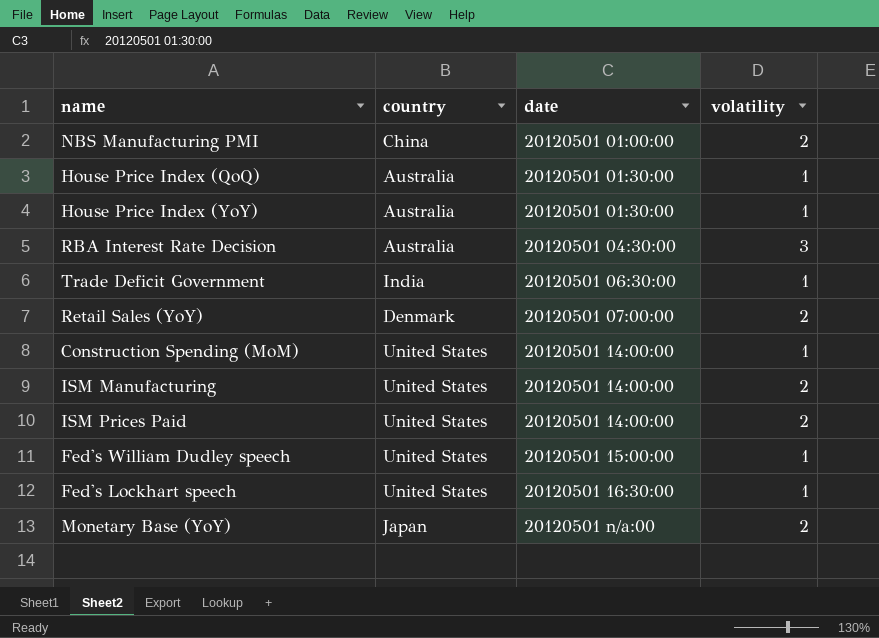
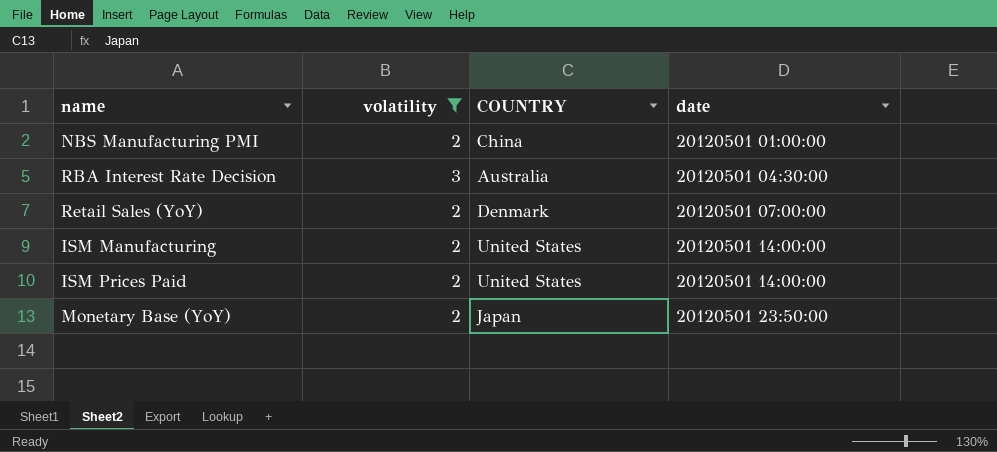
filter: none -> volatility != 1
column volatility | position: 4 -> 2
column name: country -> COUNTRY
Monetary Base (YoY) | date: 20120501 n/a:00 -> 20120501 23:50:00

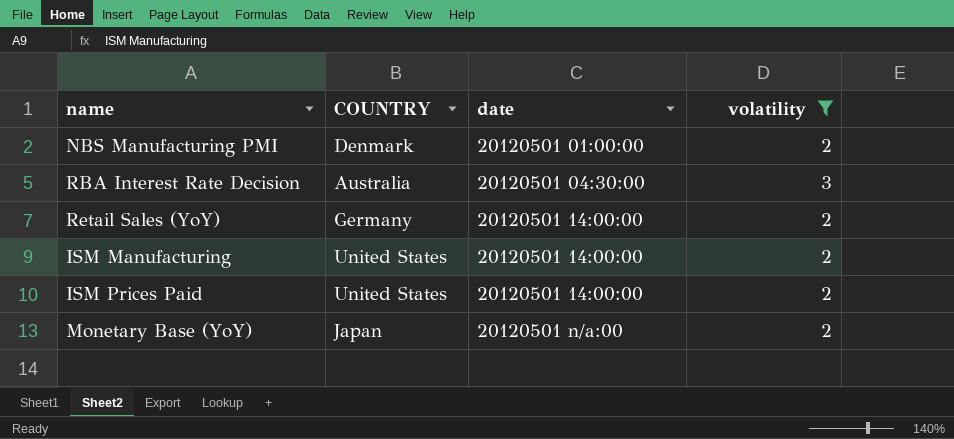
column volatility | position: 2 -> 4
NBS Manufacturing PMI | COUNTRY: China -> Denmark
Retail Sales (YoY) | COUNTRY: Denmark -> Germany
Retail Sales (YoY) | date: 20120501 07:00:00 -> 20120501 14:00:00
Monetary Base (YoY) | date: 20120501 23:50:00 -> 20120501 n/a:00

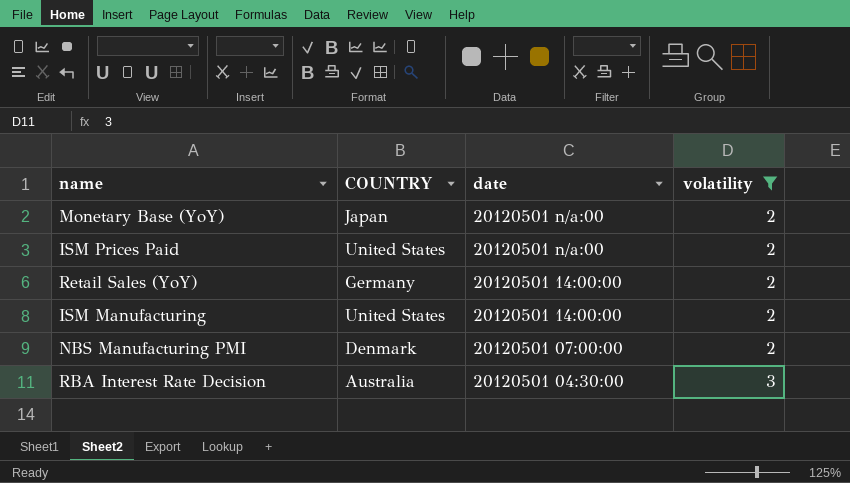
row order: date ascending -> date descending
ISM Prices Paid | date: 20120501 14:00:00 -> 20120501 n/a:00
NBS Manufacturing PMI | date: 20120501 01:00:00 -> 20120501 07:00:00

